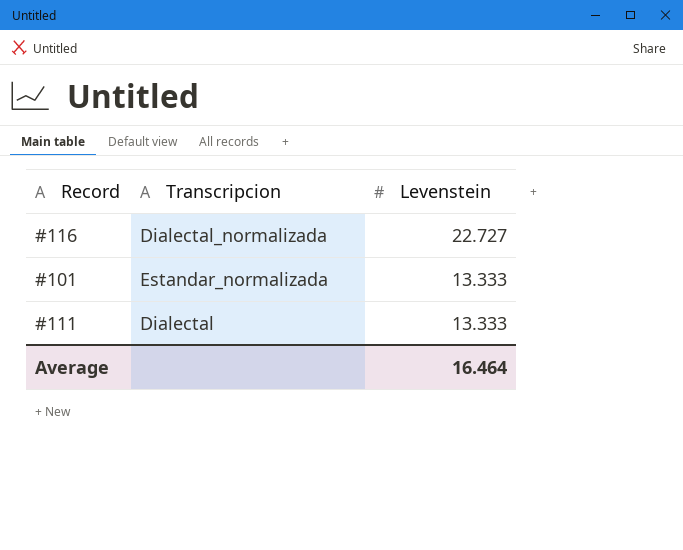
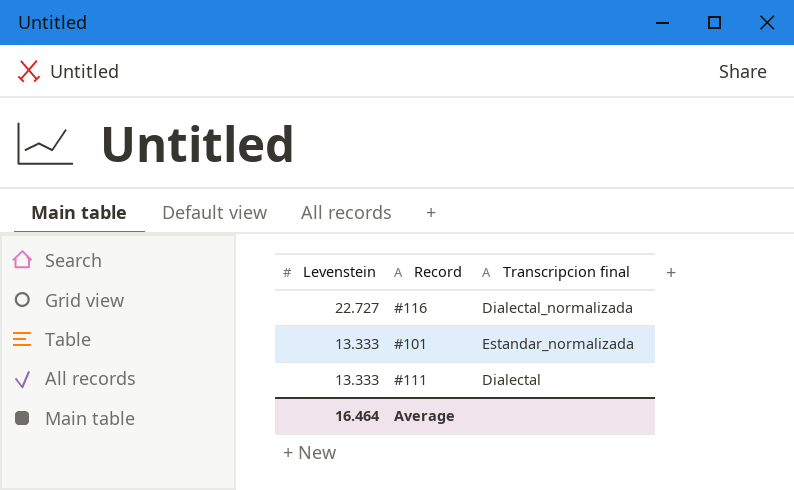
column Levenstein | position: 3 -> 1
column name: Transcripcion -> Transcripcion final

